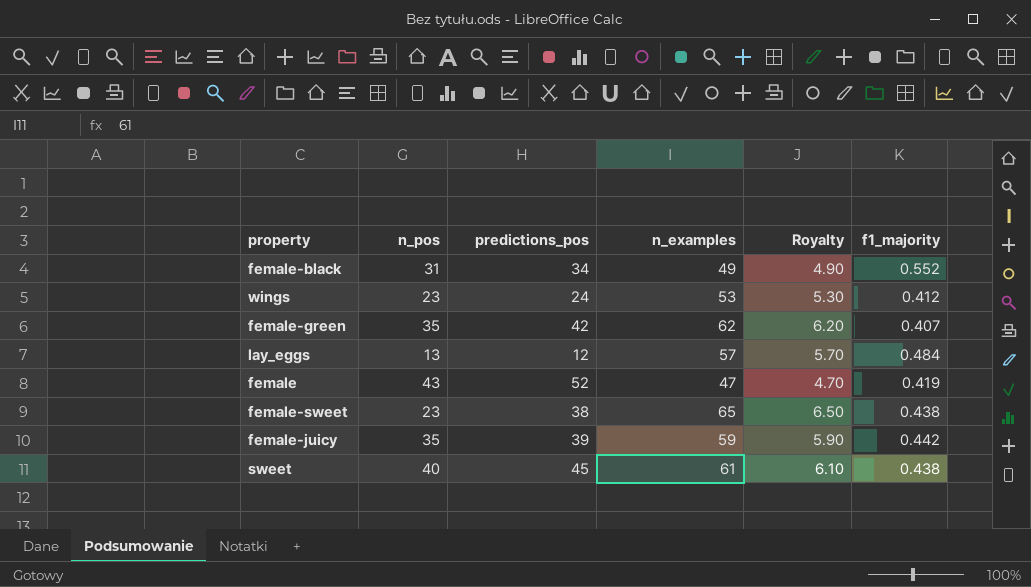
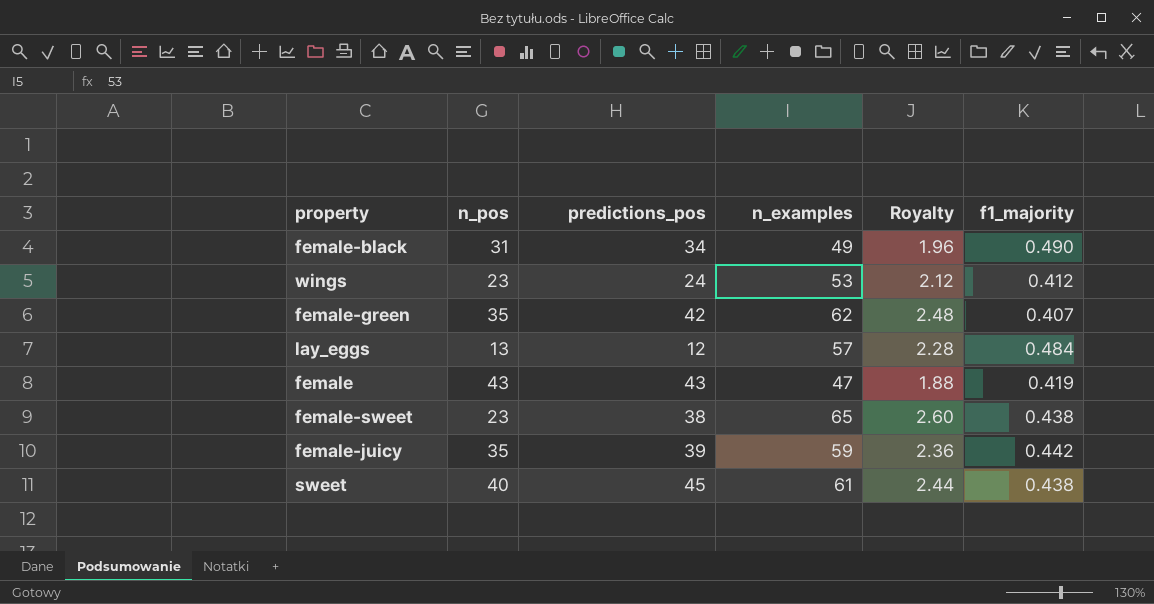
column Royalty | formula: [n_examples] * 0.1 -> [n_examples] * 0.04
female-black | f1_majority: 0.552 -> 0.490
female | predictions_pos: 52 -> 43

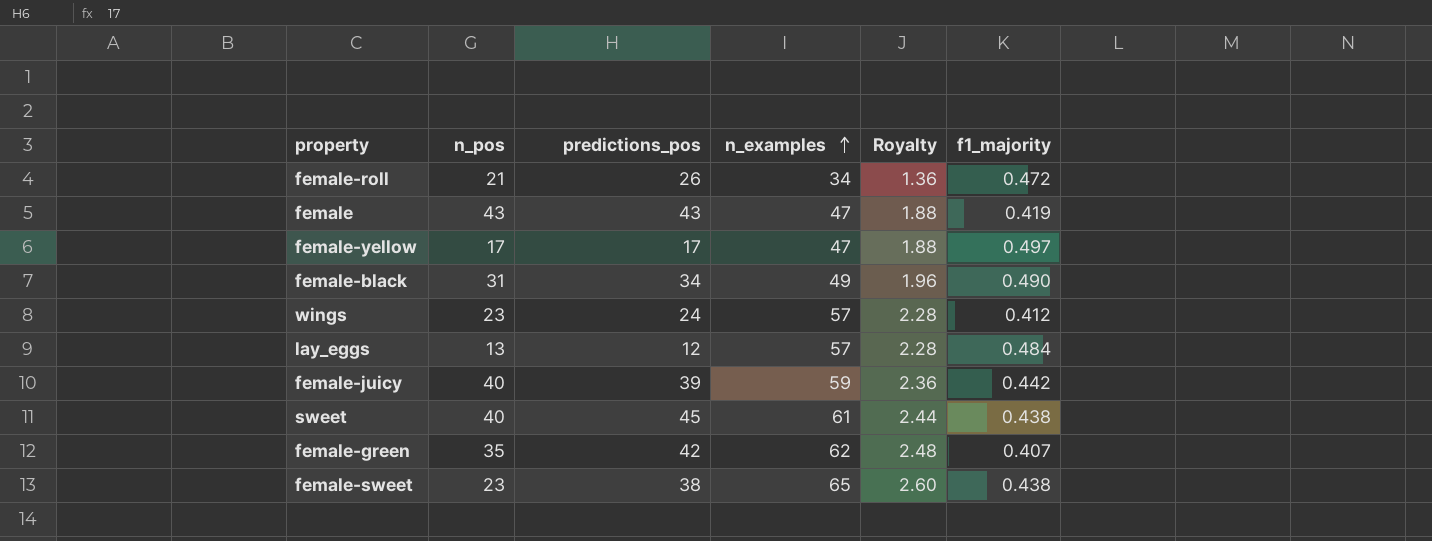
row order: none -> n_examples ascending
row female-roll: none -> 21 | 26 | 34 | 1.36 | 0.472
row female-yellow: none -> 17 | 17 | 47 | 1.88 | 0.497
wings | n_examples: 53 -> 57
wings | Royalty: 2.12 -> 2.28
female-juicy | n_pos: 35 -> 40

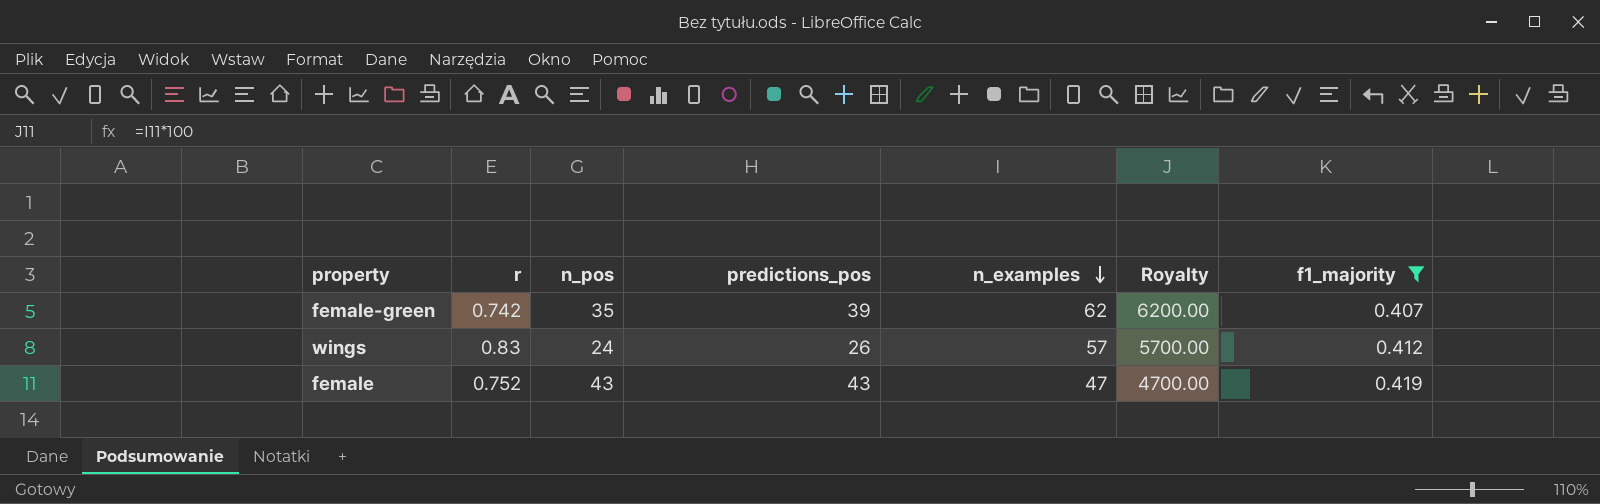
filter: none -> f1_majority <= 0.419
row order: n_examples ascending -> n_examples descending
column r | position: none -> 2
column Royalty | formula: [n_examples] * 0.04 -> [n_examples] * 100
female-green | predictions_pos: 42 -> 39
wings | n_pos: 23 -> 24
wings | predictions_pos: 24 -> 26

